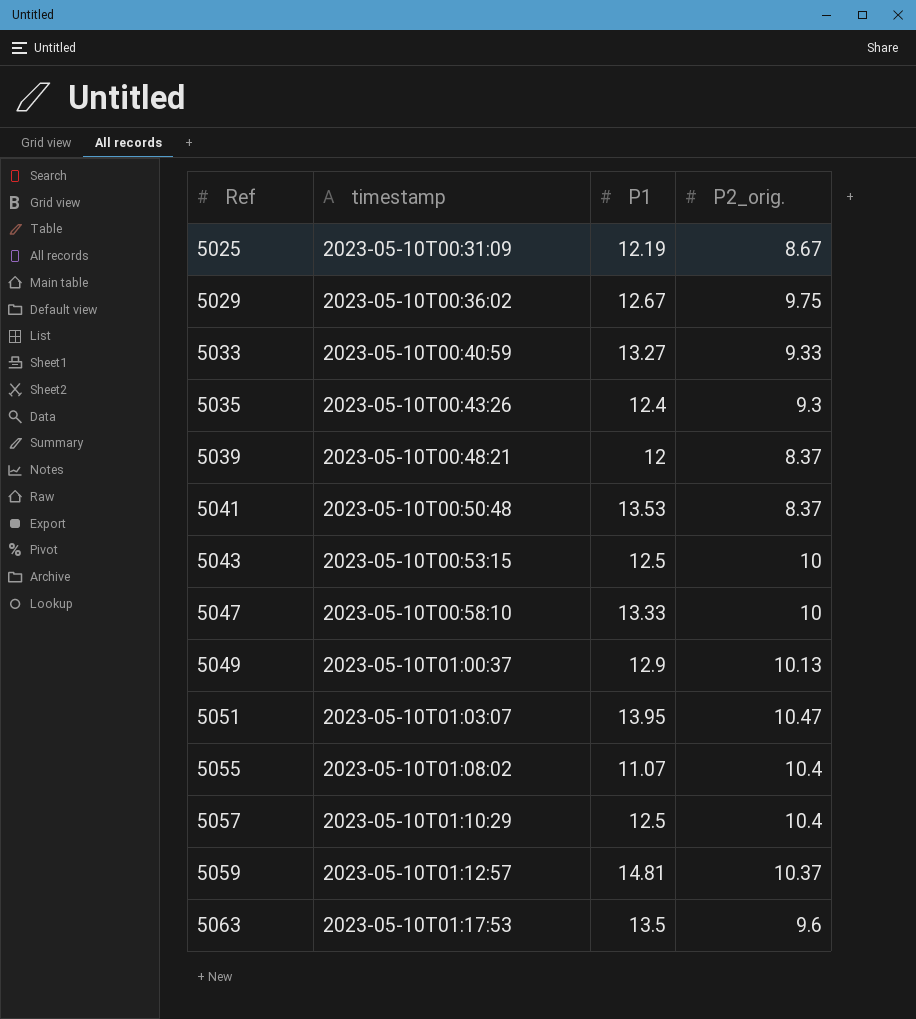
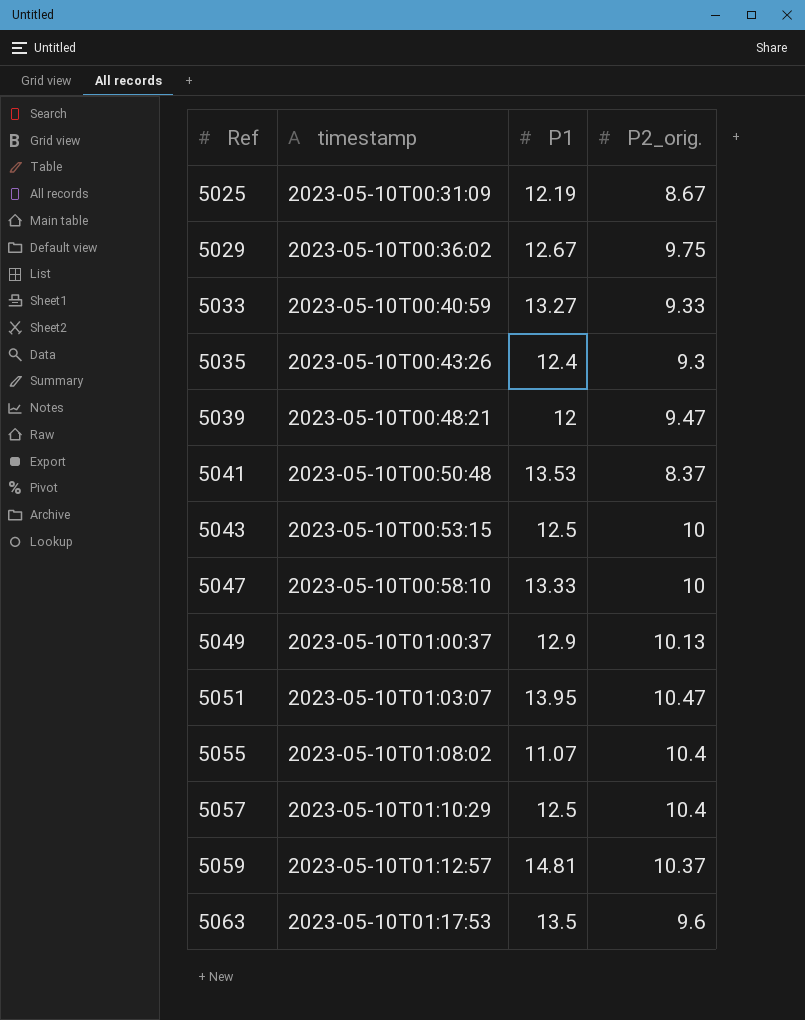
5039 | P2_orig.: 8.37 -> 9.47

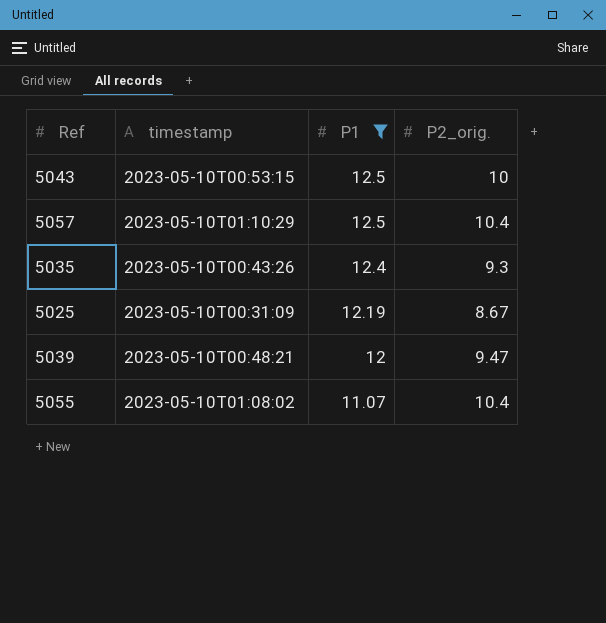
filter: none -> P1 <= 12.5
row order: Ref ascending -> P1 descending

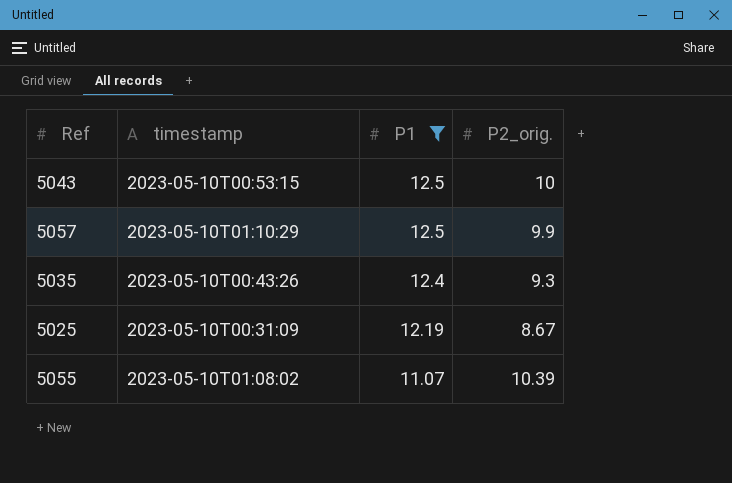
row 5039: 2023-05-10T00:48:21 | 12 | 9.47 -> none
5057 | P2_orig.: 10.4 -> 9.9
5055 | P2_orig.: 10.4 -> 10.39

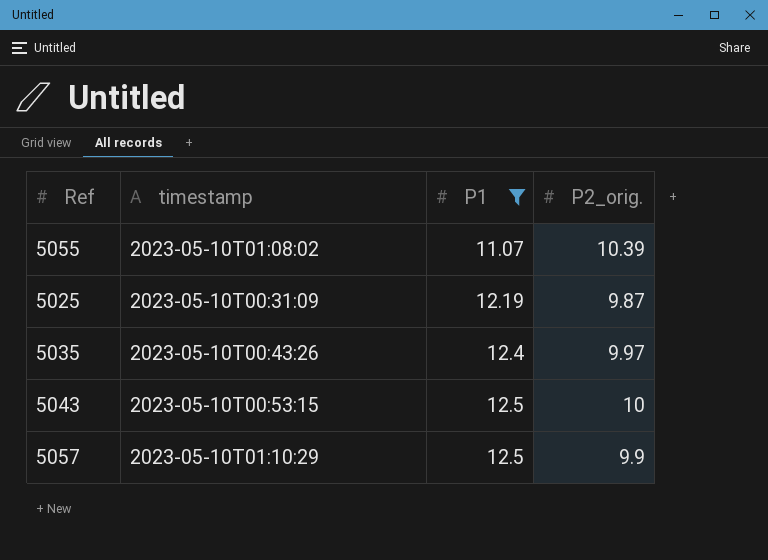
row order: P1 descending -> P1 ascending
5025 | P2_orig.: 8.67 -> 9.87
5035 | P2_orig.: 9.3 -> 9.97

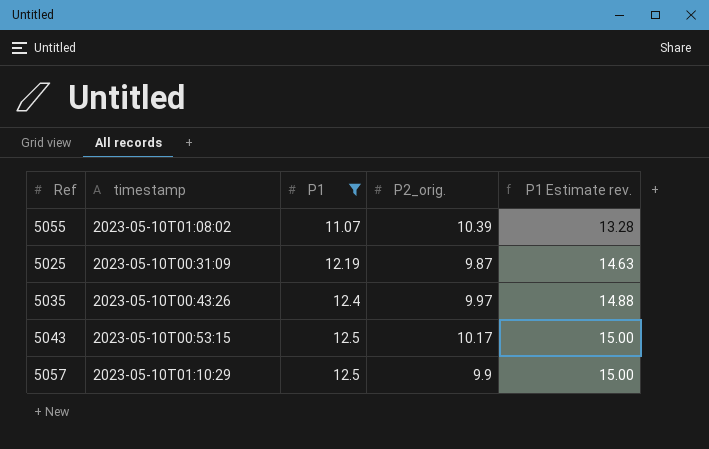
column P1 Estimate rev. | formula: none -> [P1] * 1.2
5043 | P2_orig.: 10 -> 10.17

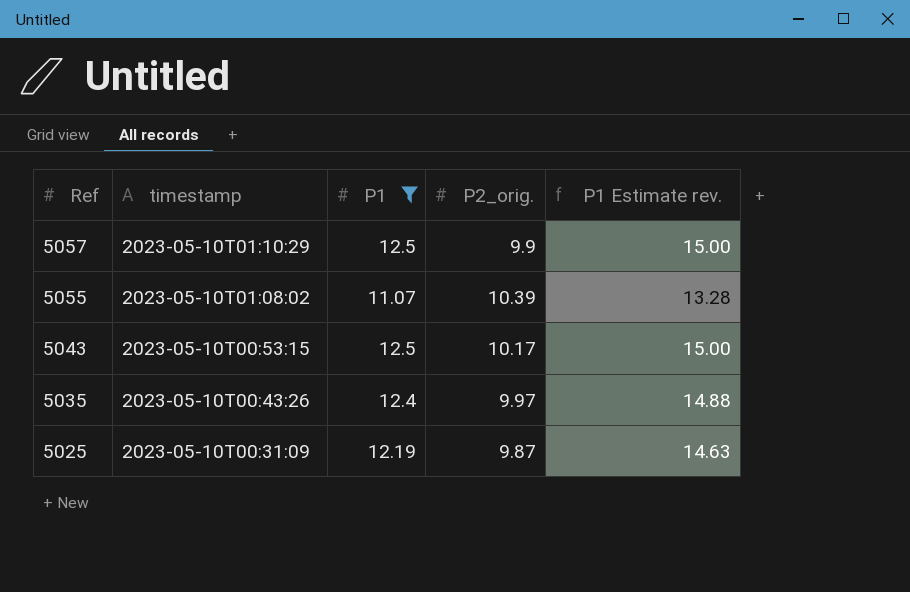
row order: P1 ascending -> Ref descending

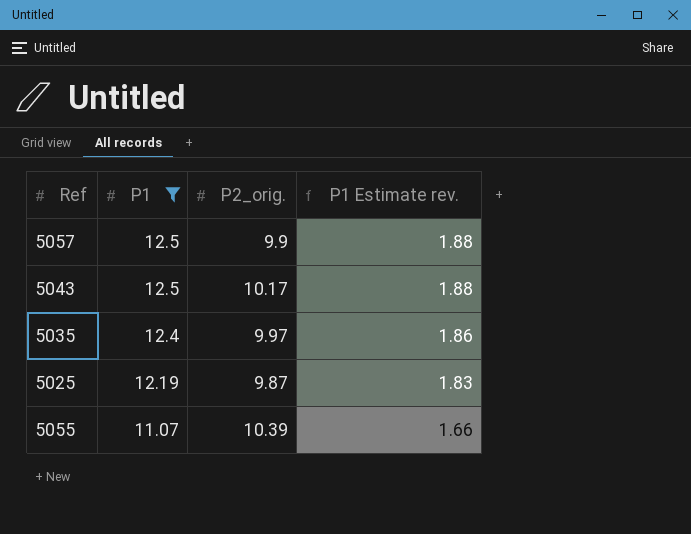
row order: Ref descending -> P1 descending
column timestamp | position: 2 -> none
column P1 Estimate rev. | formula: [P1] * 1.2 -> [P1] * 0.15

